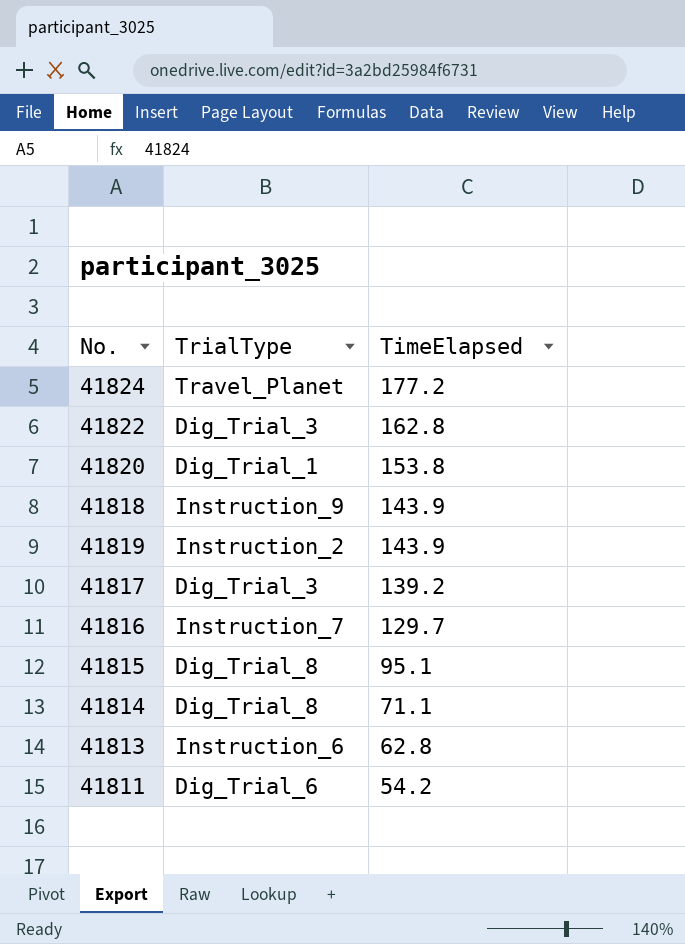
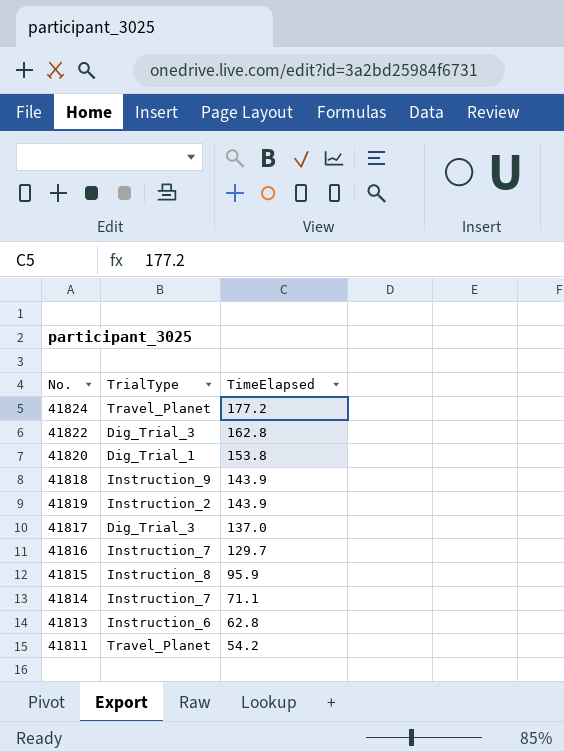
41817 | TimeElapsed: 139.2 -> 137.0
41815 | TrialType: Dig_Trial_8 -> Instruction_8
41815 | TimeElapsed: 95.1 -> 95.9
41814 | TrialType: Dig_Trial_8 -> Instruction_7
41811 | TrialType: Dig_Trial_6 -> Travel_Planet

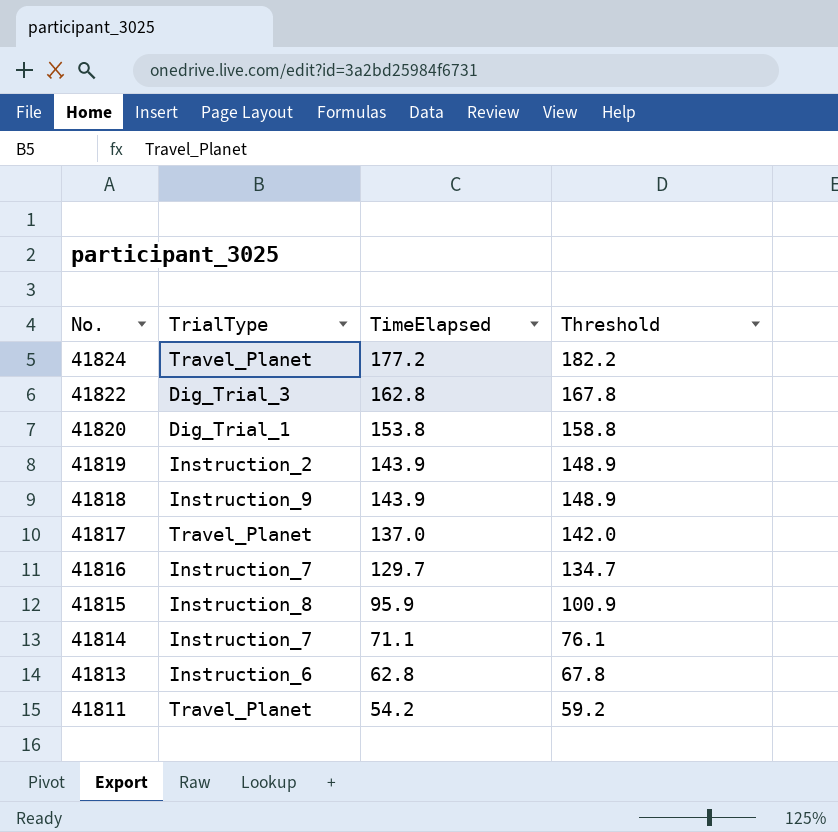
row order: TimeElapsed descending -> No. descending
column Threshold | formula: none -> [TimeElapsed] + 5
41817 | TrialType: Dig_Trial_3 -> Travel_Planet

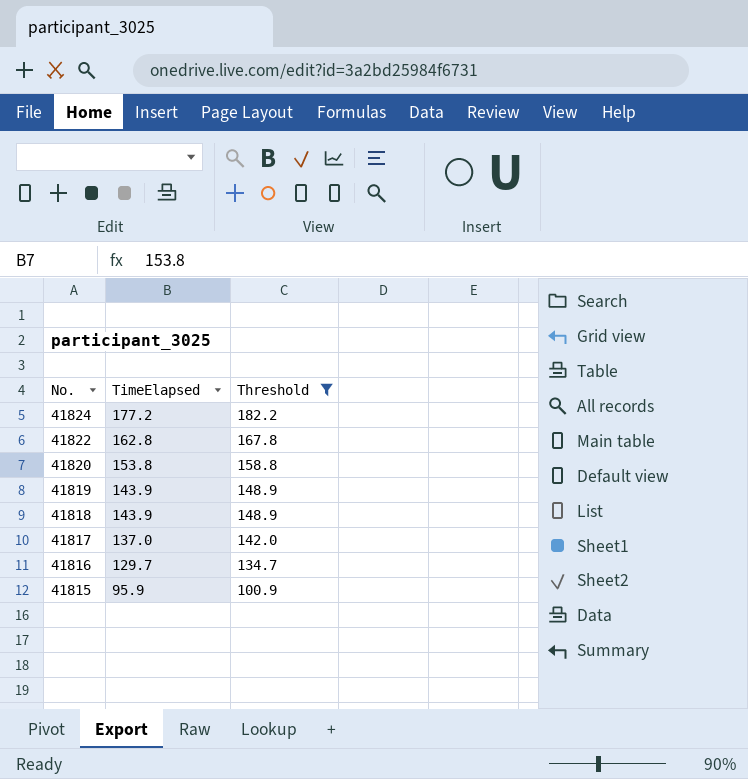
filter: none -> Threshold >= 100.9
column TrialType | position: 2 -> none

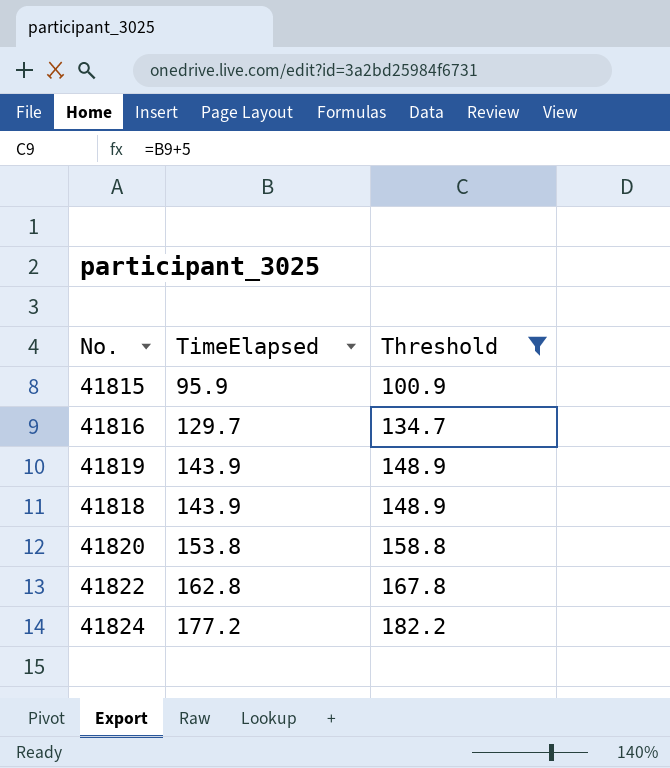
row order: No. descending -> TimeElapsed ascending
row 41817: 137.0 | 142.0 -> none

